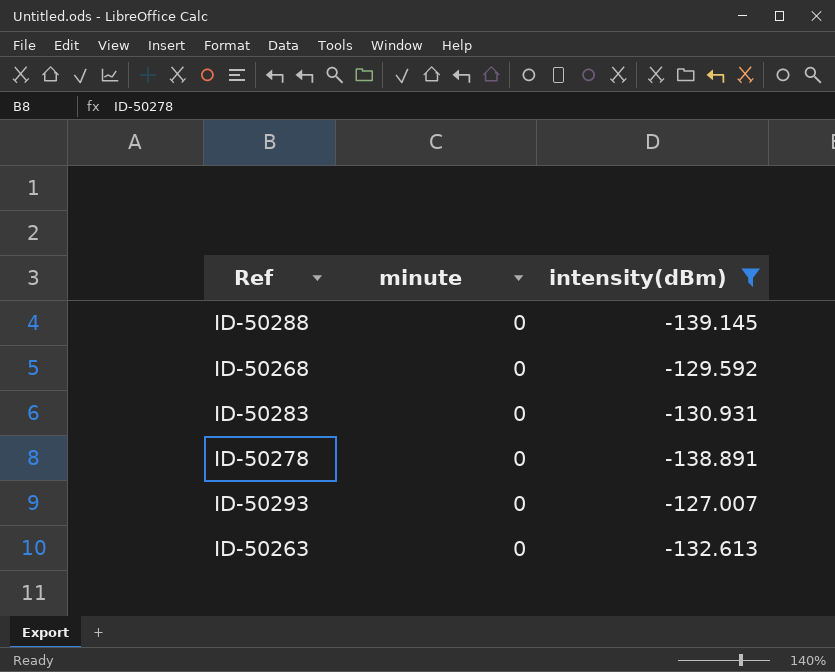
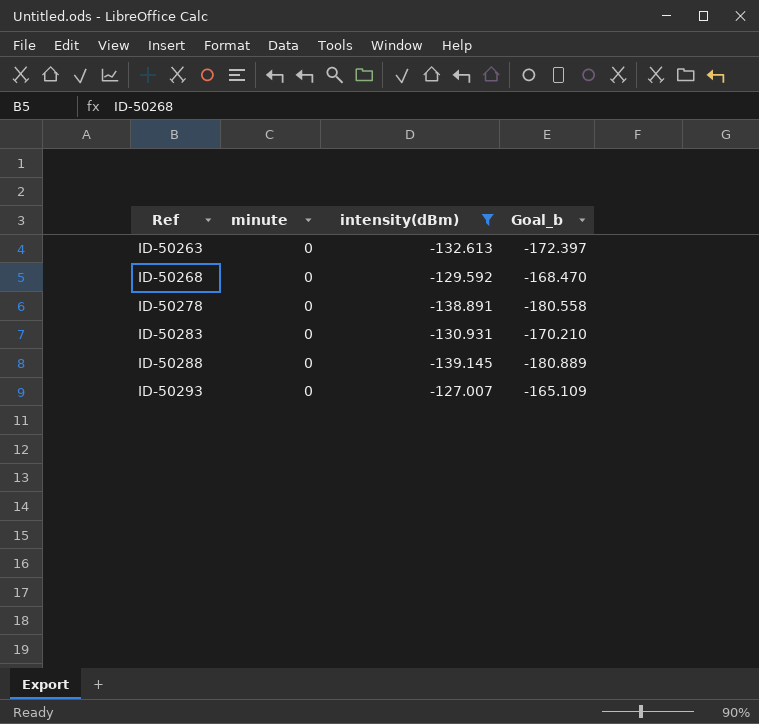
row order: none -> Ref ascending
column Goal_b | formula: none -> [intensity(dBm)] * 1.3

